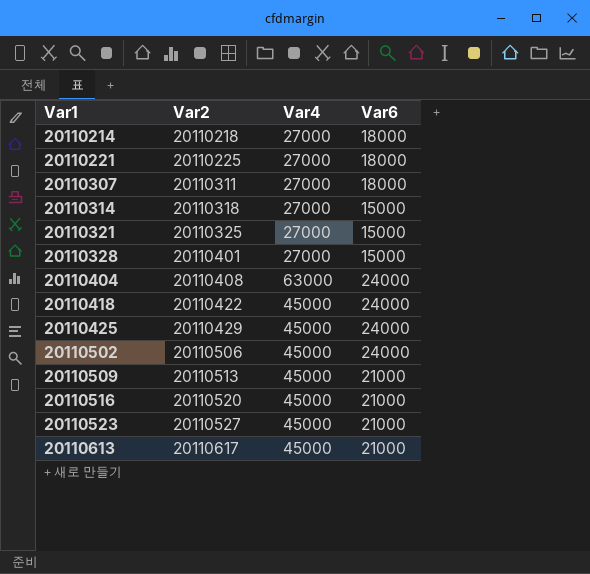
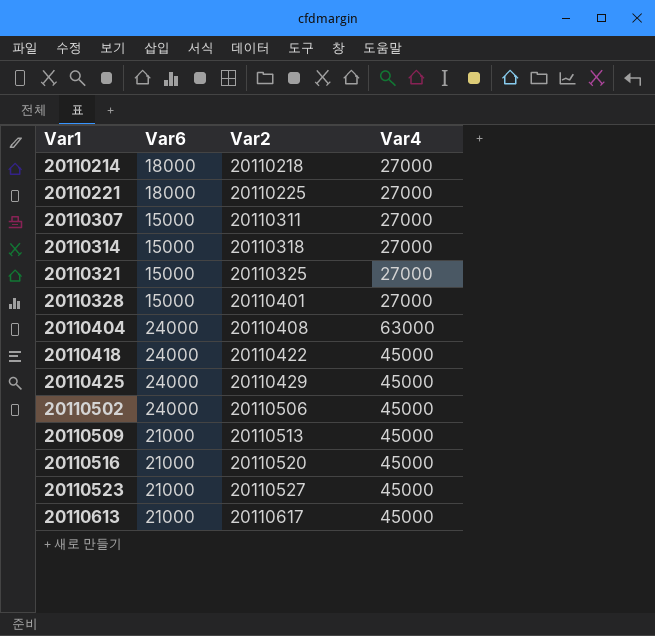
column Var6 | position: 4 -> 2
20110307 | Var6: 18000 -> 15000

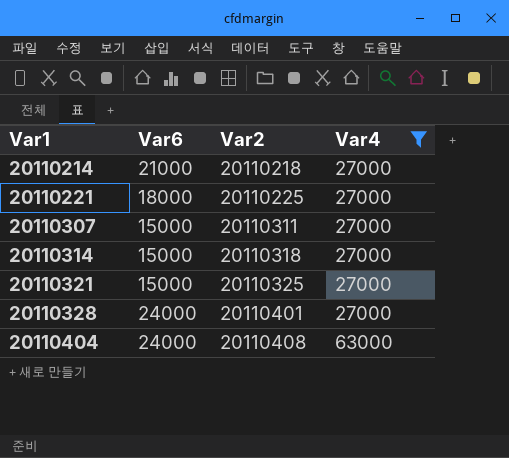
filter: none -> Var4 != 45000
20110214 | Var6: 18000 -> 21000
20110328 | Var6: 15000 -> 24000

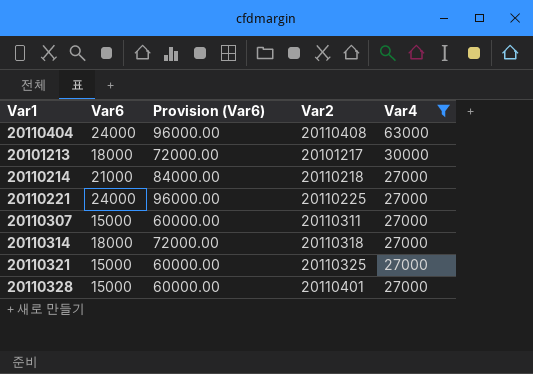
row order: Var1 ascending -> Var4 descending
column Provision (Var6) | formula: none -> [Var6] * 4
row 20101213: none -> 18000 | 72000.00 | 20101217 | 30000
20110221 | Var6: 18000 -> 24000
20110314 | Var6: 15000 -> 18000
20110328 | Var6: 24000 -> 15000

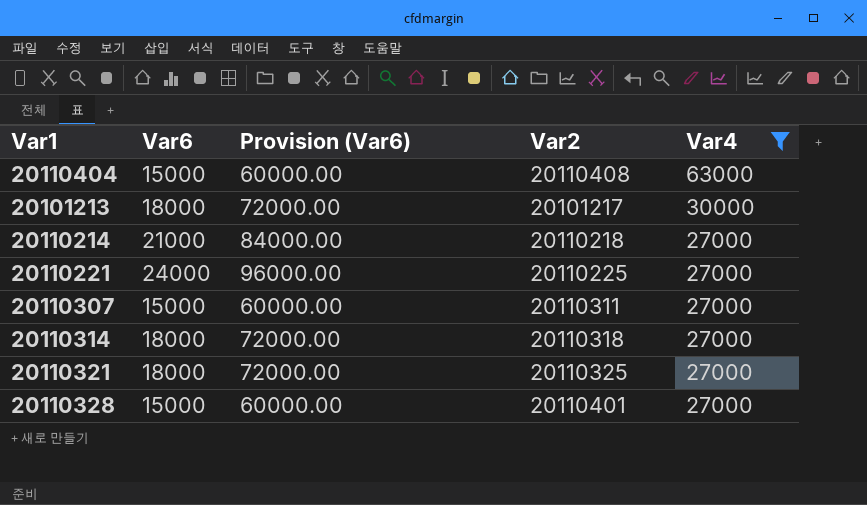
20110404 | Var6: 24000 -> 15000
20110404 | Provision (Var6): 96000.00 -> 60000.00
20110321 | Var6: 15000 -> 18000
20110321 | Provision (Var6): 60000.00 -> 72000.00

